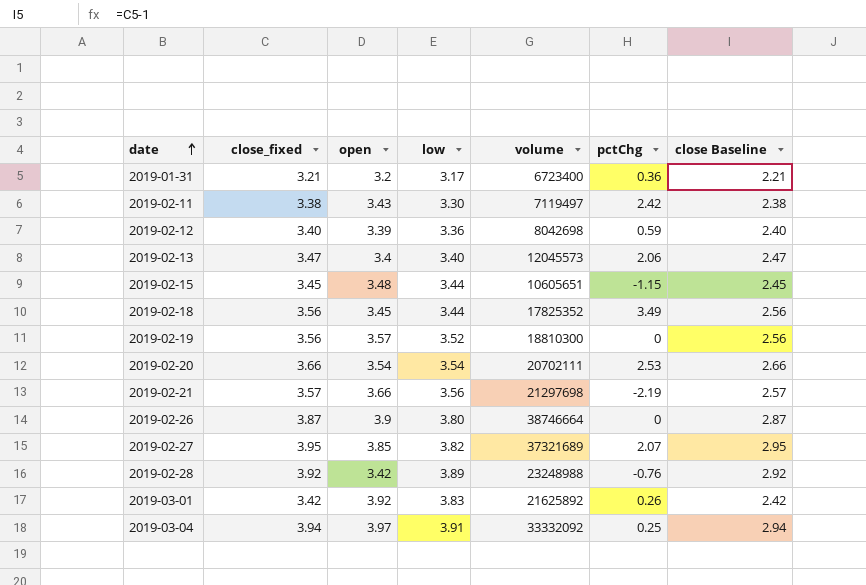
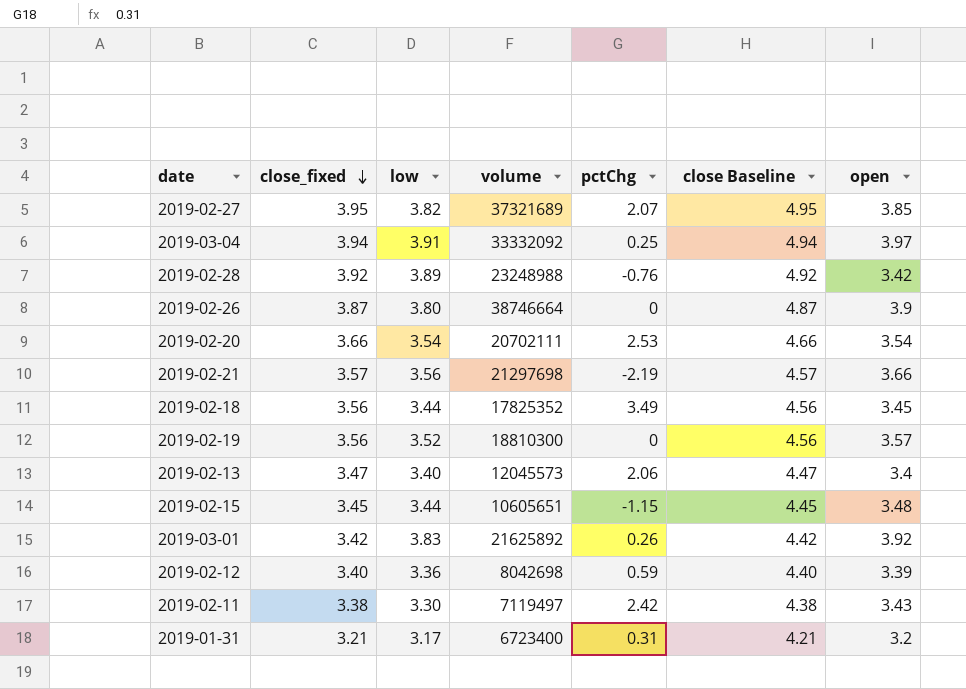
row order: date ascending -> close_fixed descending
column close Baseline | formula: [close_fixed] - 1 -> [close_fixed] + 1
column open | position: 3 -> 7
2019-01-31 | pctChg: 0.36 -> 0.31

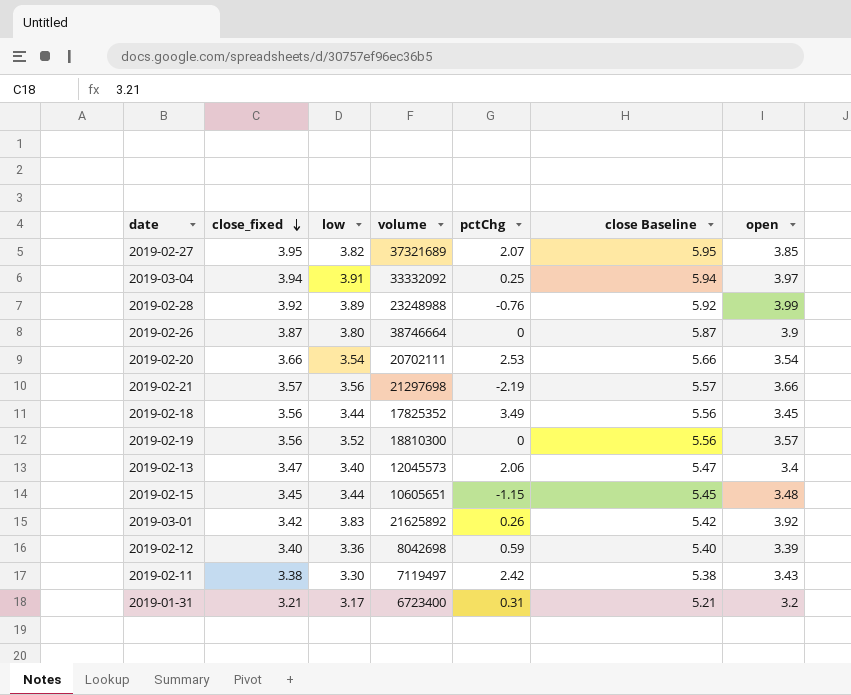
column close Baseline | formula: [close_fixed] + 1 -> [close_fixed] + 2
2019-02-28 | open: 3.42 -> 3.99

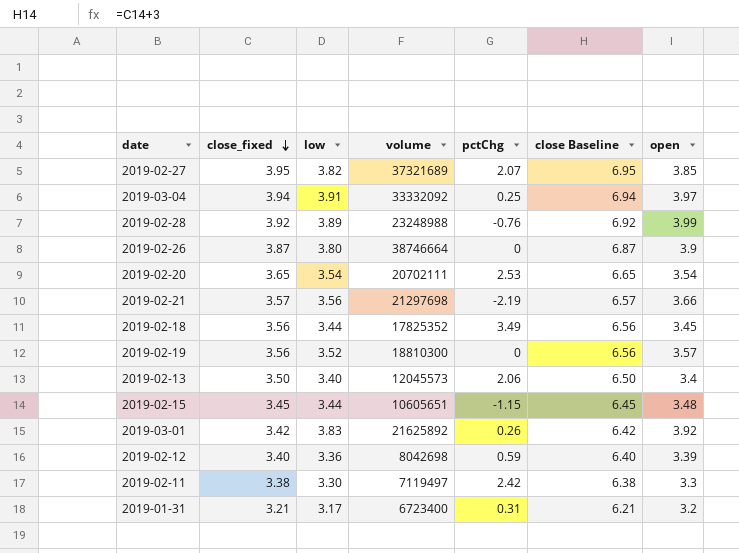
column close Baseline | formula: [close_fixed] + 2 -> [close_fixed] + 3
2019-02-20 | close_fixed: 3.66 -> 3.65
2019-02-13 | close_fixed: 3.47 -> 3.50
2019-02-11 | open: 3.43 -> 3.3

